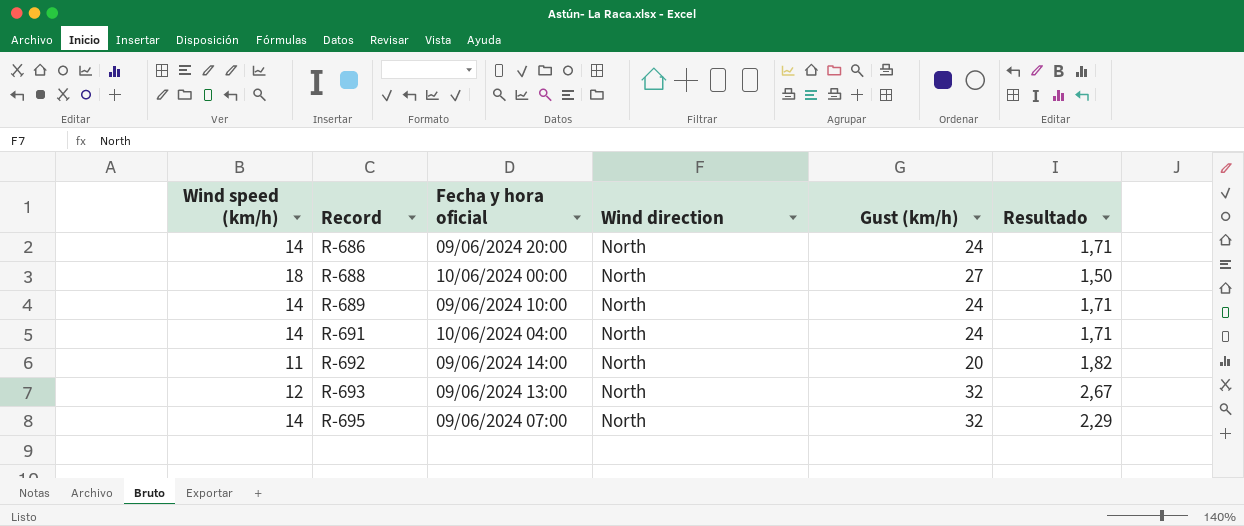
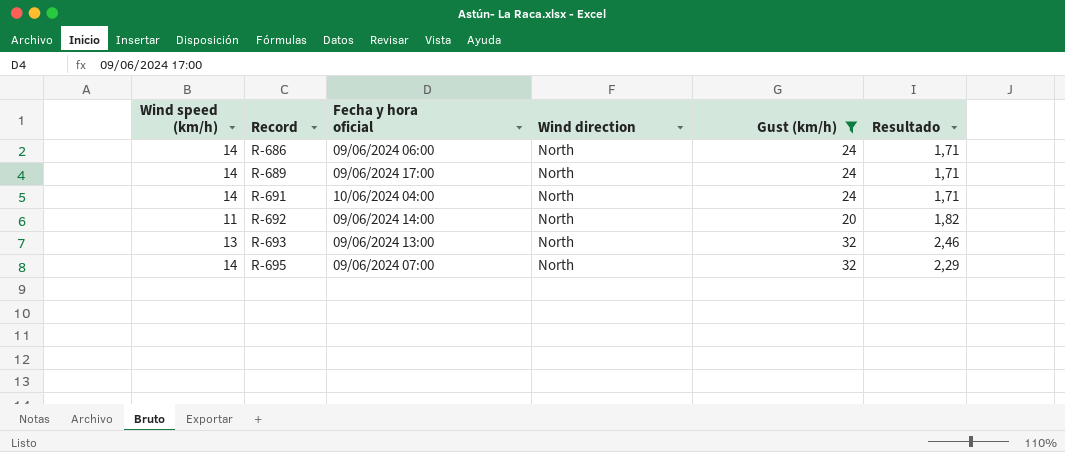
filter: none -> Gust (km/h) != 27
R-686 | Fecha y hora oficial: 09/06/2024 20:00 -> 09/06/2024 06:00
R-689 | Fecha y hora oficial: 09/06/2024 10:00 -> 09/06/2024 17:00
R-693 | Wind speed (km/h): 12 -> 13
R-693 | Resultado: 2,67 -> 2,46

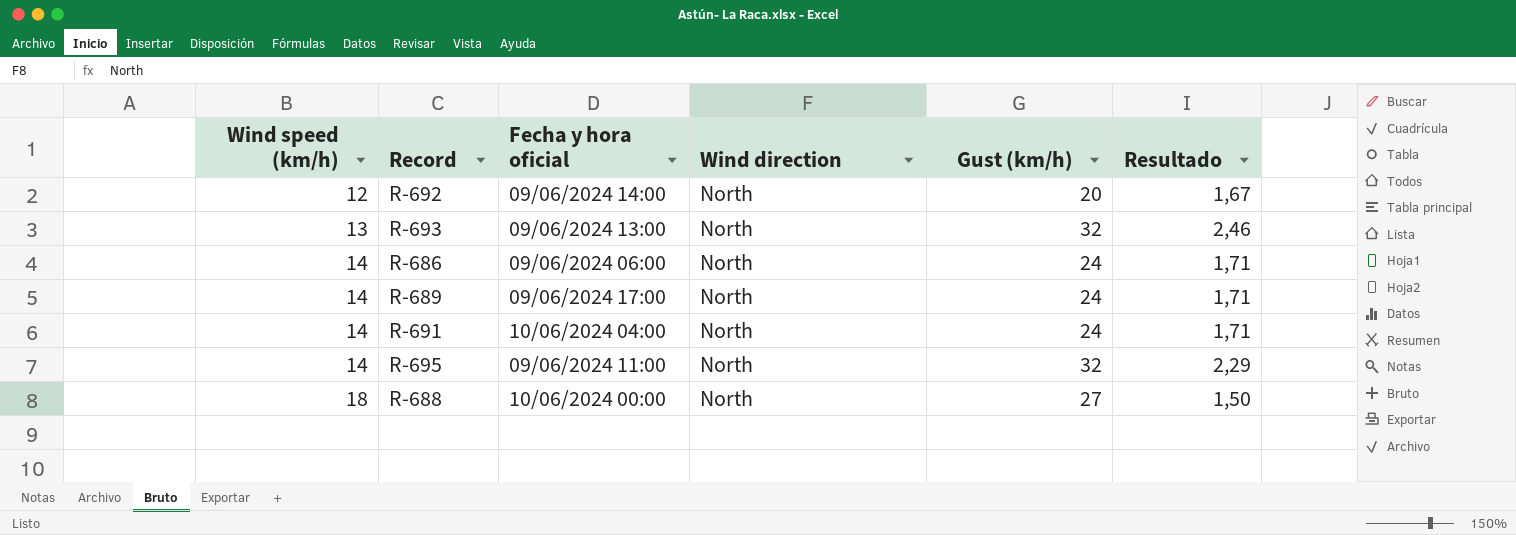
filter: Gust (km/h) != 27 -> none
row order: Record ascending -> Wind speed (km/h) ascending
R-692 | Wind speed (km/h): 11 -> 12
R-692 | Resultado: 1,82 -> 1,67
R-695 | Fecha y hora oficial: 09/06/2024 07:00 -> 09/06/2024 11:00

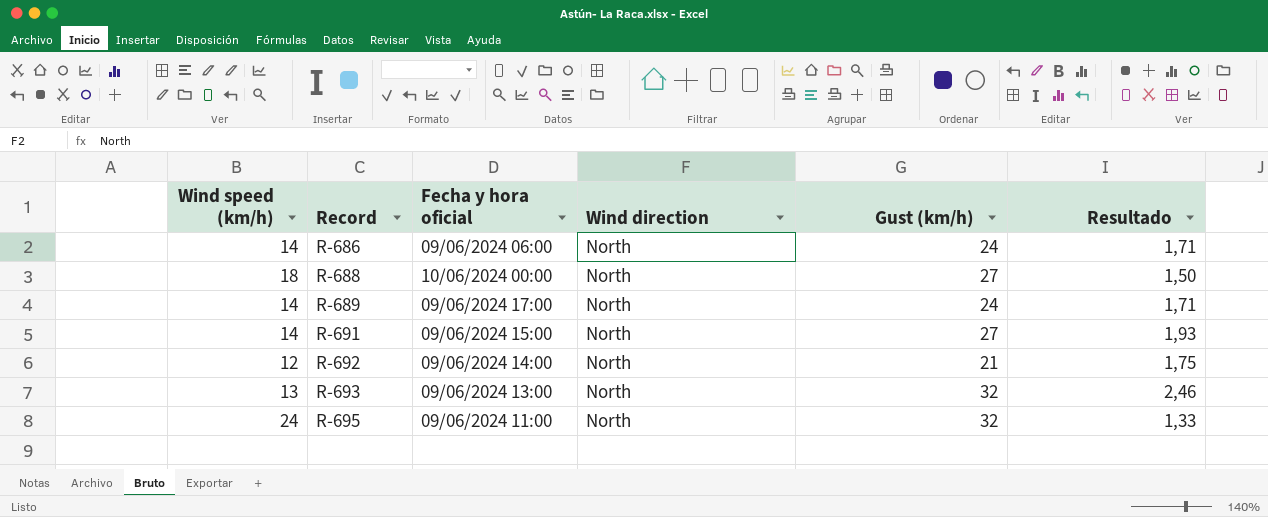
row order: Wind speed (km/h) ascending -> Record ascending
R-691 | Fecha y hora oficial: 10/06/2024 04:00 -> 09/06/2024 15:00
R-691 | Gust (km/h): 24 -> 27
R-691 | Resultado: 1,71 -> 1,93
R-692 | Gust (km/h): 20 -> 21
R-692 | Resultado: 1,67 -> 1,75
R-695 | Wind speed (km/h): 14 -> 24
R-695 | Resultado: 2,29 -> 1,33

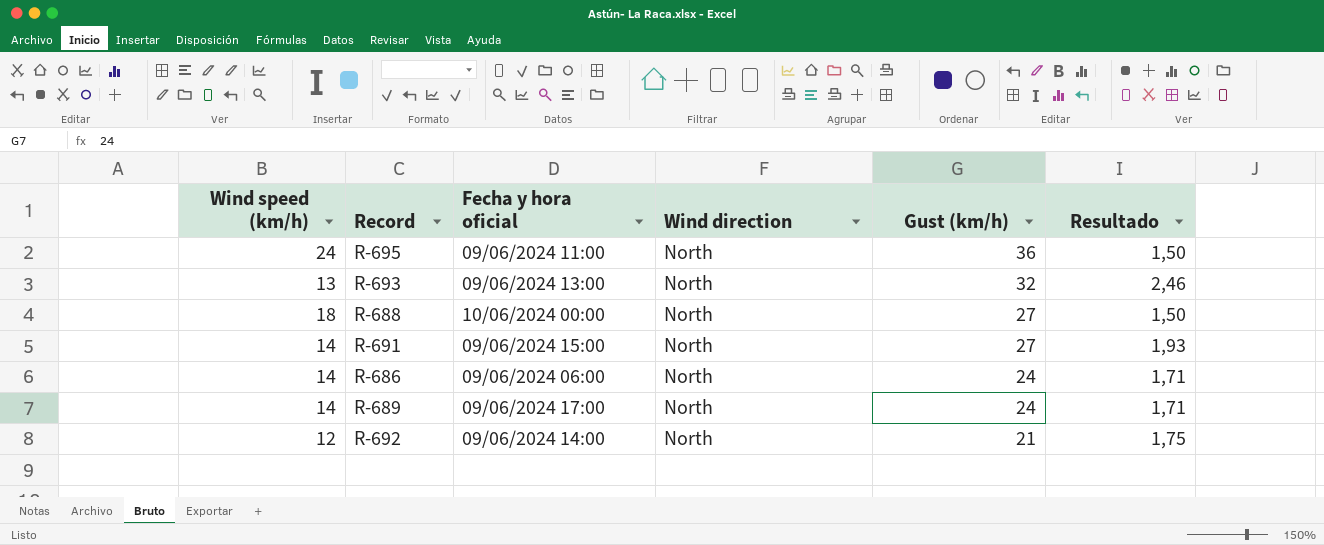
row order: Record ascending -> Gust (km/h) descending
R-695 | Gust (km/h): 32 -> 36
R-695 | Resultado: 1,33 -> 1,50

